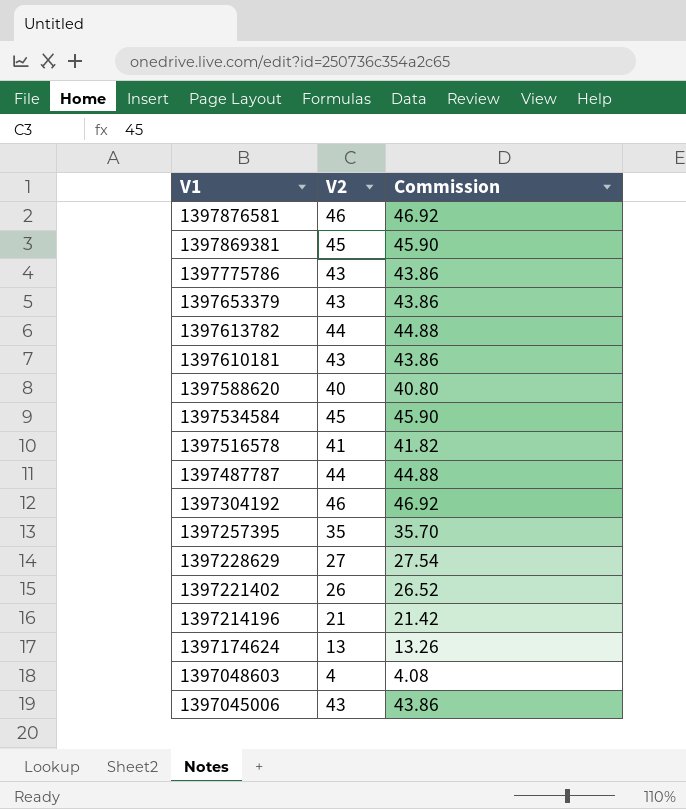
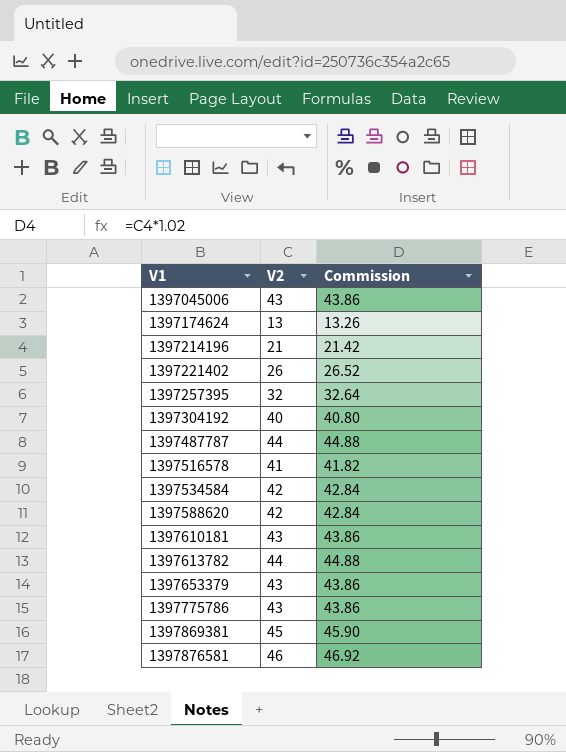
row order: V1 descending -> V1 ascending
row 1397228629: 27 | 27.54 -> none
row 1397048603: 4 | 4.08 -> none
1397257395 | V2: 35 -> 32
1397257395 | Commission: 35.70 -> 32.64
1397304192 | V2: 46 -> 40
1397304192 | Commission: 46.92 -> 40.80
1397534584 | V2: 45 -> 42
1397534584 | Commission: 45.90 -> 42.84
1397588620 | V2: 40 -> 42
1397588620 | Commission: 40.80 -> 42.84

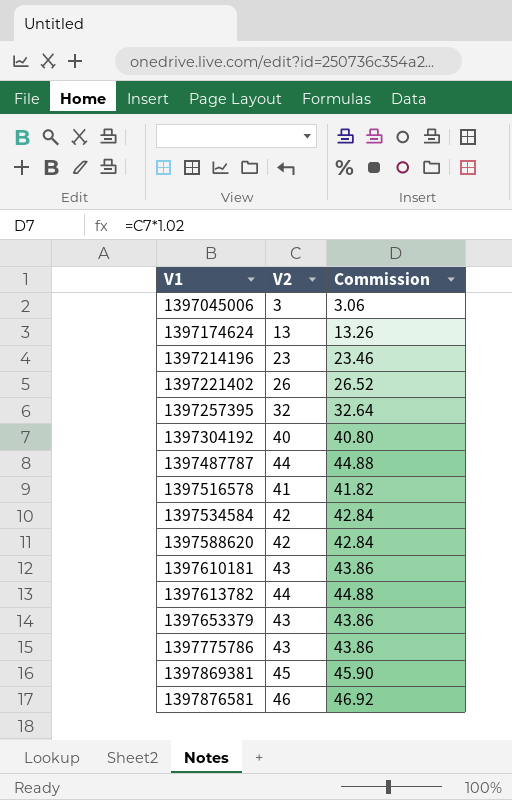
1397045006 | V2: 43 -> 3
1397045006 | Commission: 43.86 -> 3.06
1397214196 | V2: 21 -> 23
1397214196 | Commission: 21.42 -> 23.46

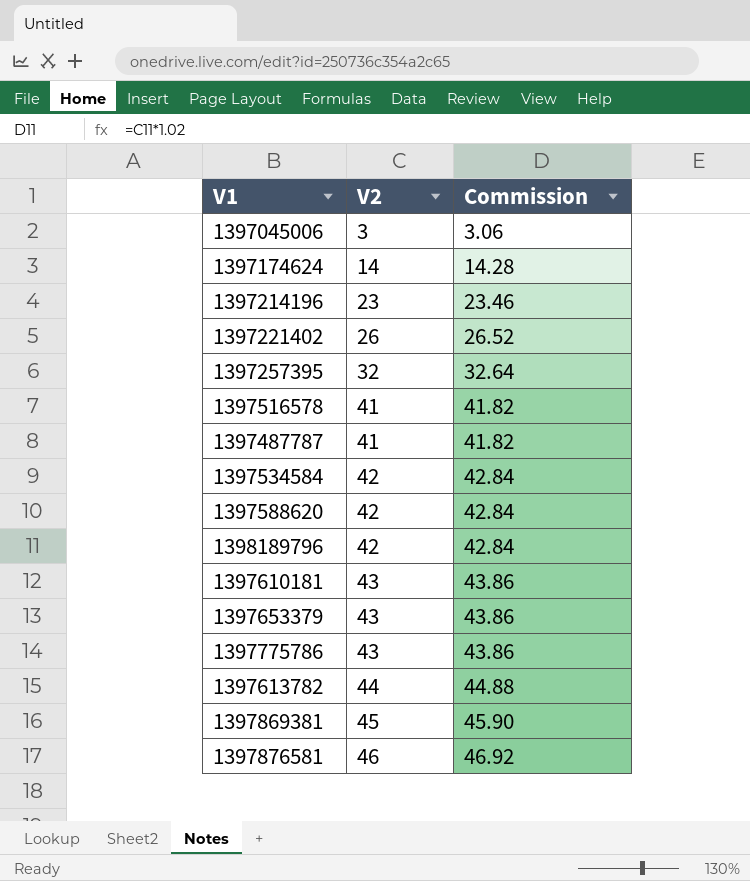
row order: V1 ascending -> V2 ascending
row 1397304192: 40 | 40.80 -> none
1397174624 | V2: 13 -> 14
1397174624 | Commission: 13.26 -> 14.28
1397487787 | V2: 44 -> 41
1397487787 | Commission: 44.88 -> 41.82
row 1398189796: none -> 42 | 42.84

